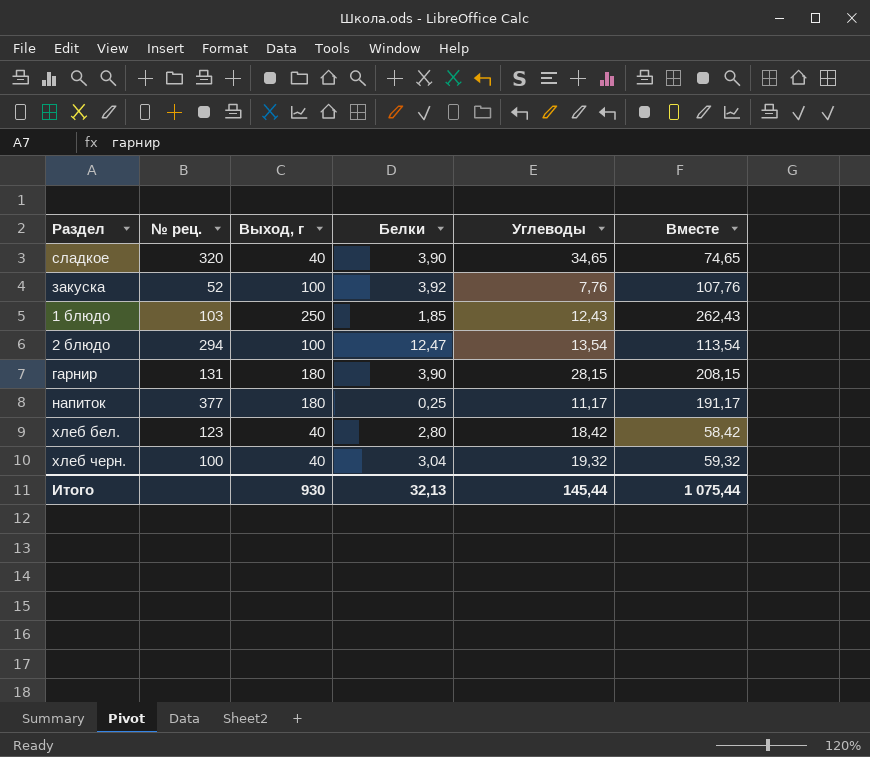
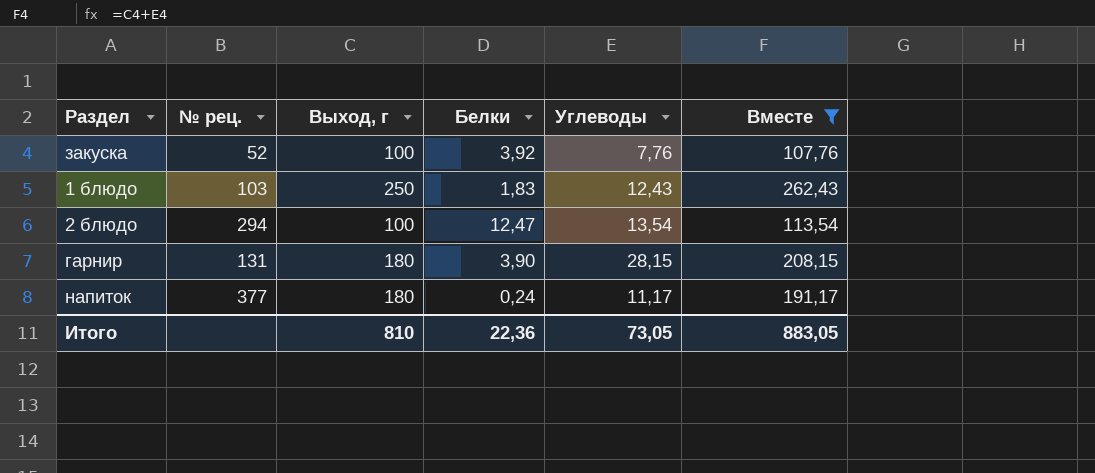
filter: none -> Вместе >= 107,76
1 блюдо | Белки: 1,85 -> 1,83
напиток | Белки: 0,25 -> 0,24
Итого | Выход, г: 930 -> 810
Итого | Белки: 32,13 -> 22,36
Итого | Углеводы: 145,44 -> 73,05
Итого | Вместе: 1 075,44 -> 883,05

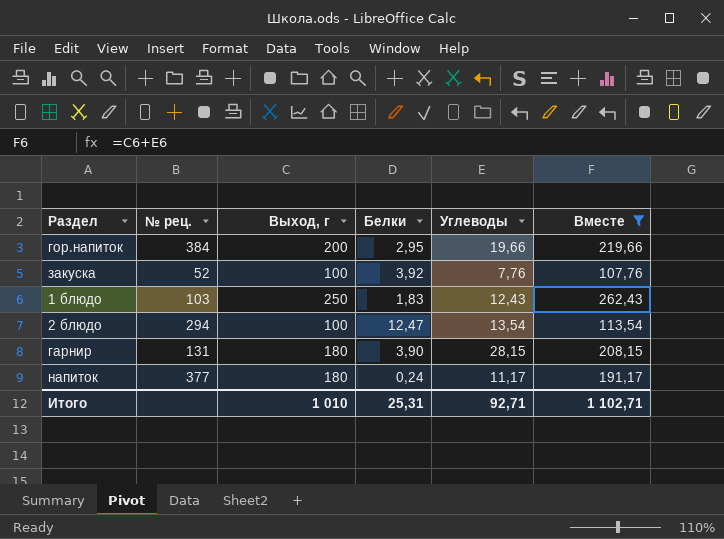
row гор.напиток: none -> 384 | 200 | 2,95 | 19,66 | 219,66
Итого | Выход, г: 810 -> 1 010
Итого | Белки: 22,36 -> 25,31
Итого | Углеводы: 73,05 -> 92,71
Итого | Вместе: 883,05 -> 1 102,71

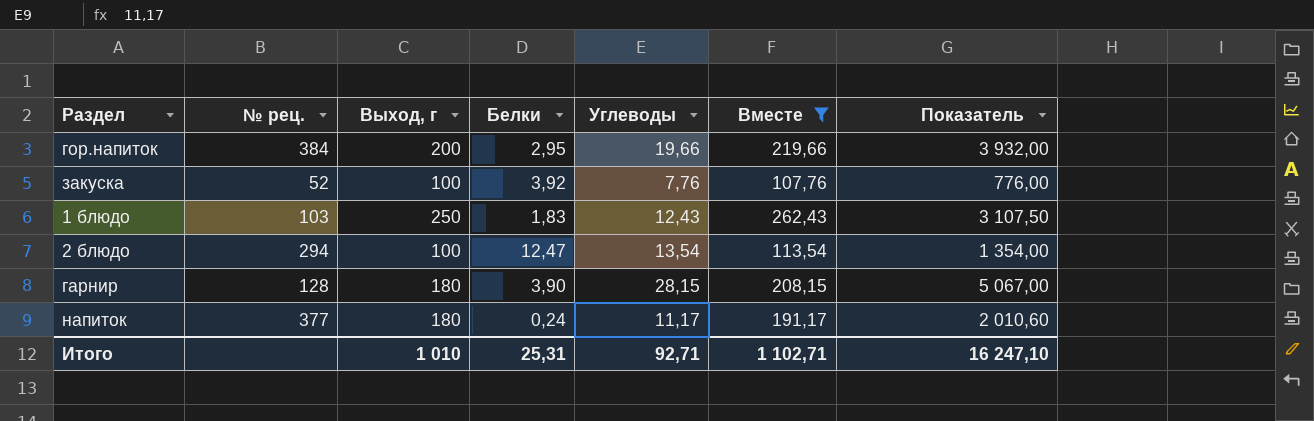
column Показатель | formula: none -> [Выход, г] * [Углеводы]
гарнир | № рец.: 131 -> 128

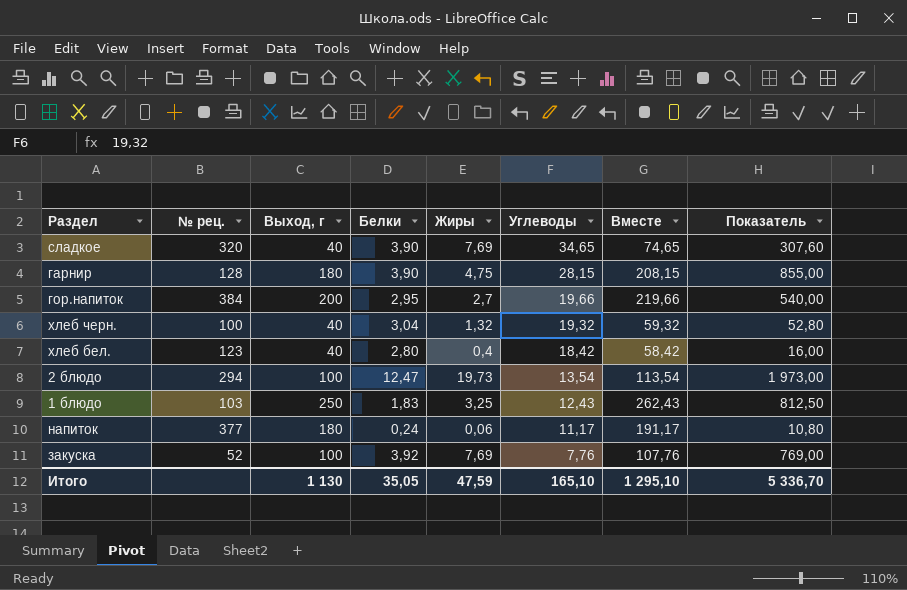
filter: Вместе >= 107,76 -> none
row order: none -> Углеводы descending
column Жиры | position: none -> 5
column Показатель | formula: [Выход, г] * [Углеводы] -> [Выход, г] * [Жиры]
Итого | Выход, г: 1 010 -> 1 130
Итого | Белки: 25,31 -> 35,05
Итого | Углеводы: 92,71 -> 165,10
Итого | Вместе: 1 102,71 -> 1 295,10
Итого | Показатель: 16 247,10 -> 5 336,70

